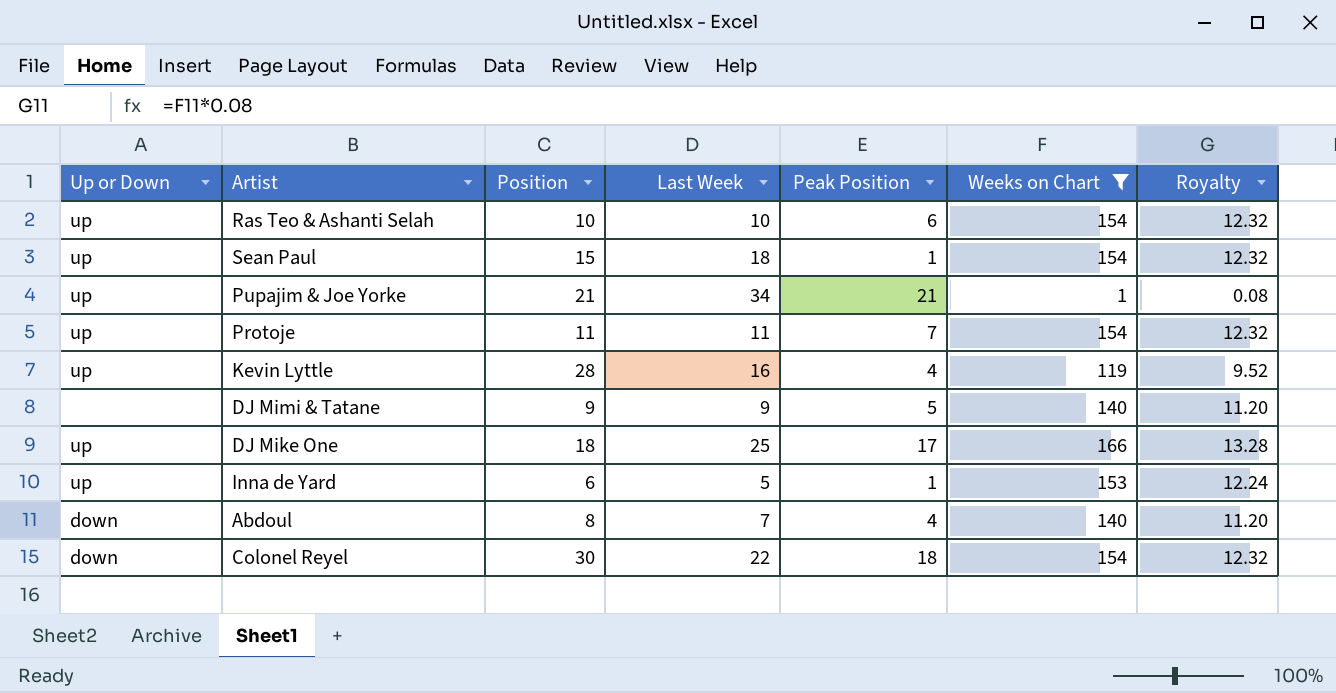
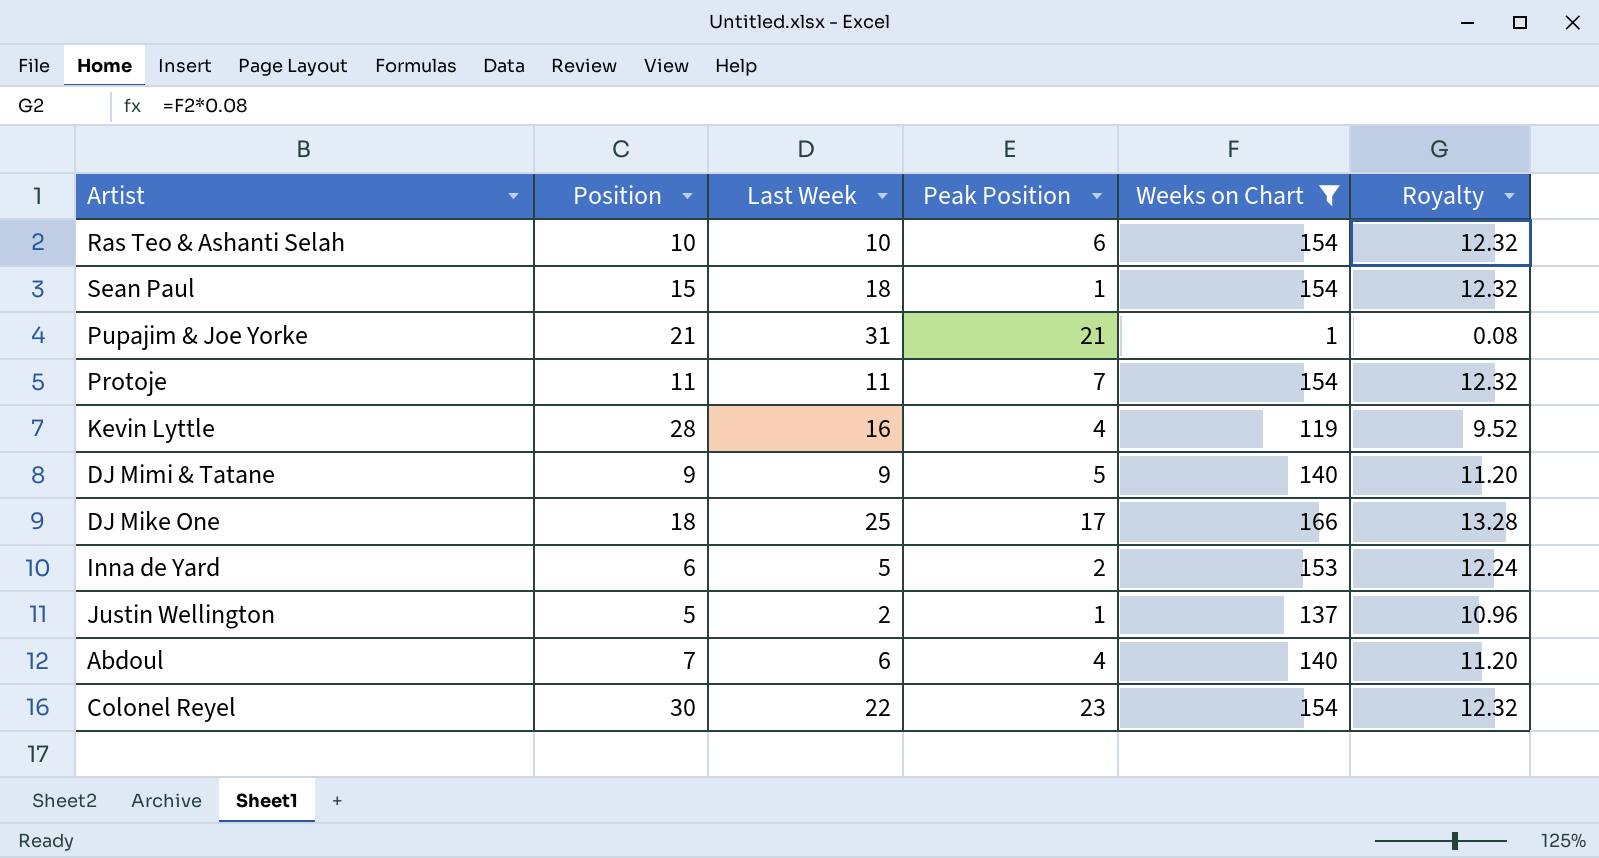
column Up or Down | position: 1 -> none
Pupajim & Joe Yorke | Last Week: 34 -> 31
Inna de Yard | Peak Position: 1 -> 2
row Justin Wellington: none -> 5 | 2 | 1 | 137 | 10.96
Abdoul | Position: 8 -> 7
Abdoul | Last Week: 7 -> 6
Colonel Reyel | Peak Position: 18 -> 23

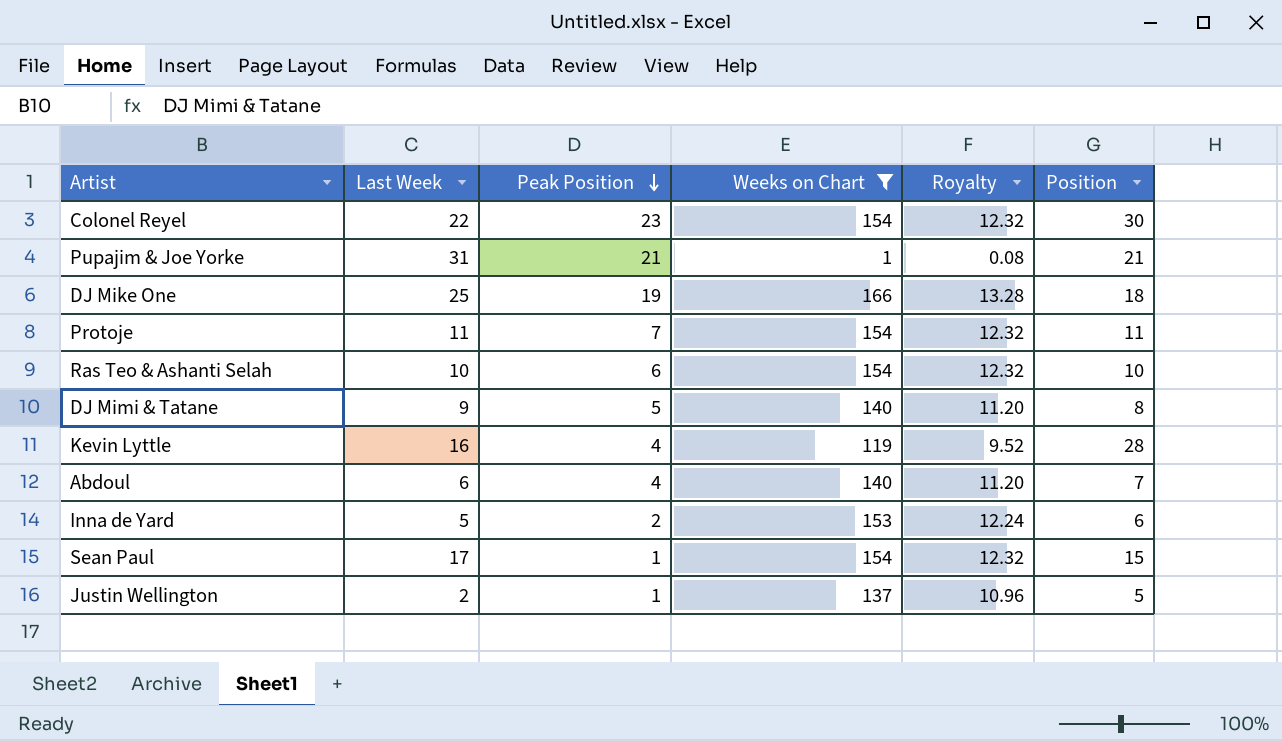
row order: none -> Peak Position descending
column Position | position: 2 -> 6
DJ Mike One | Peak Position: 17 -> 19
DJ Mimi & Tatane | Position: 9 -> 8
Sean Paul | Last Week: 18 -> 17

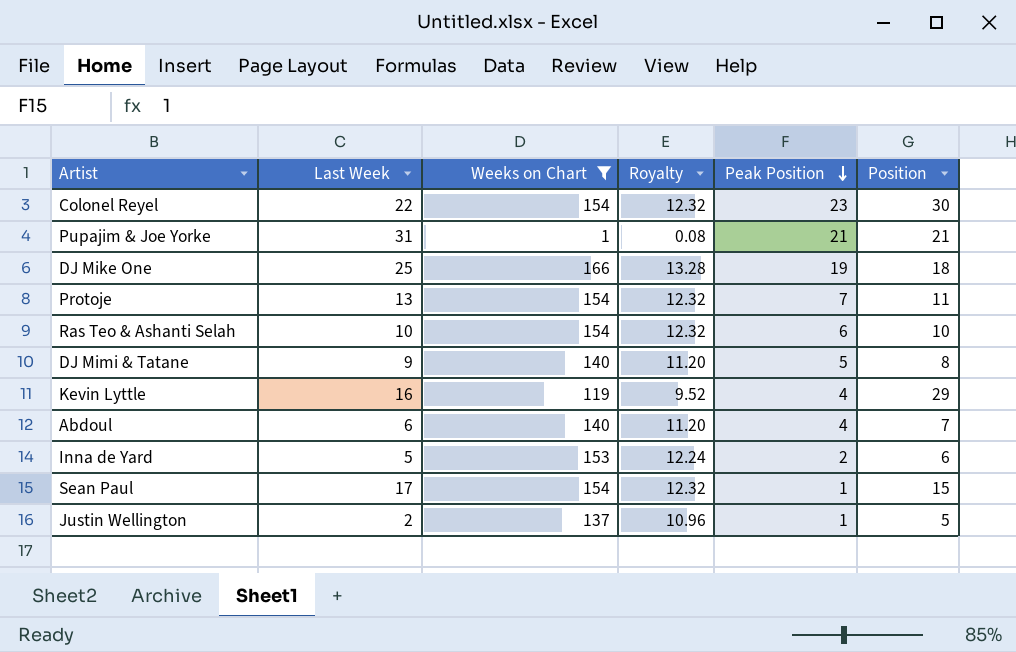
column Peak Position | position: 3 -> 5
Protoje | Last Week: 11 -> 13
Kevin Lyttle | Position: 28 -> 29

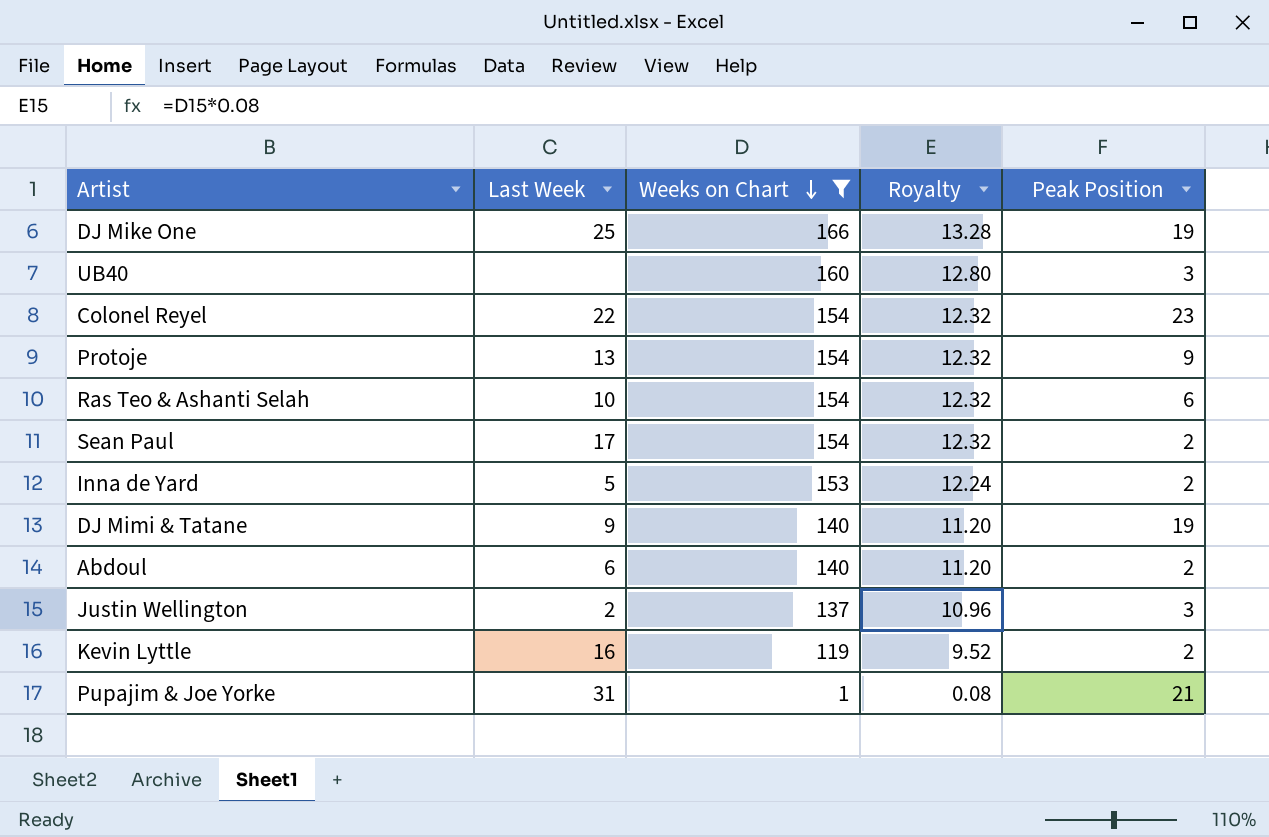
row order: Peak Position descending -> Weeks on Chart descending
column Position | position: 6 -> none
row UB40: none -> none | 160 | 12.80 | 3
Protoje | Peak Position: 7 -> 9
Sean Paul | Peak Position: 1 -> 2
DJ Mimi & Tatane | Peak Position: 5 -> 19
Abdoul | Peak Position: 4 -> 2
Justin Wellington | Peak Position: 1 -> 3
Kevin Lyttle | Peak Position: 4 -> 2

